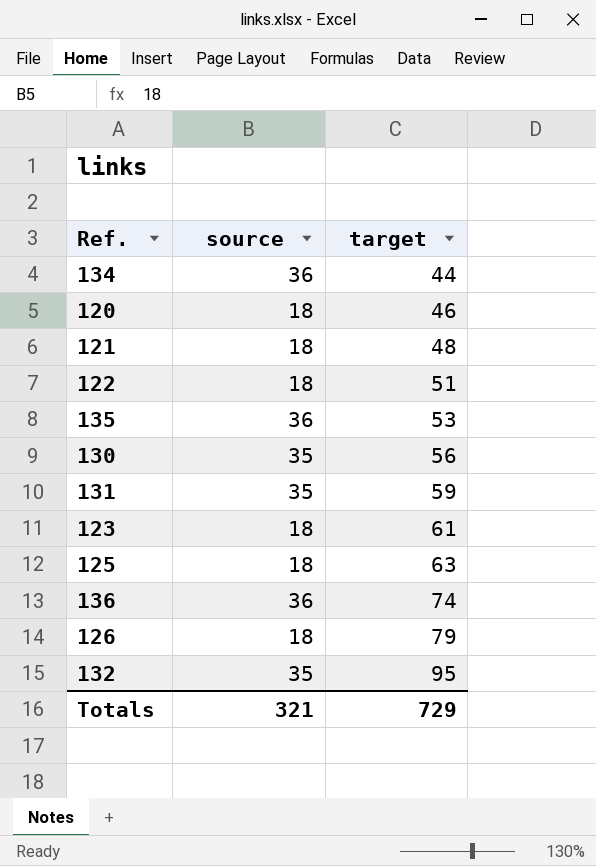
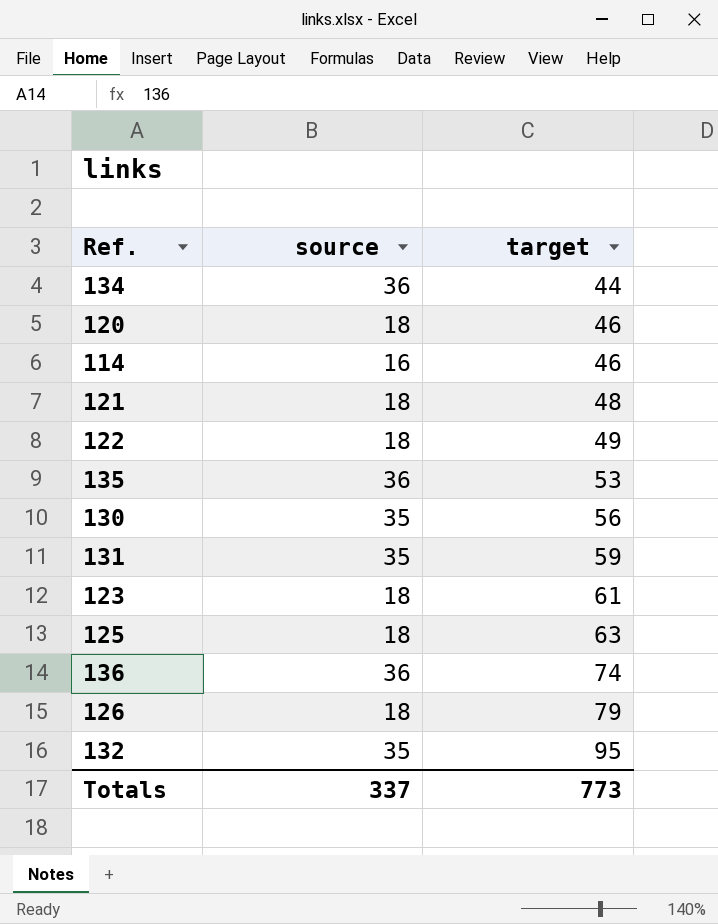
row 114: none -> 16 | 46
122 | target: 51 -> 49
Totals | source: 321 -> 337
Totals | target: 729 -> 773

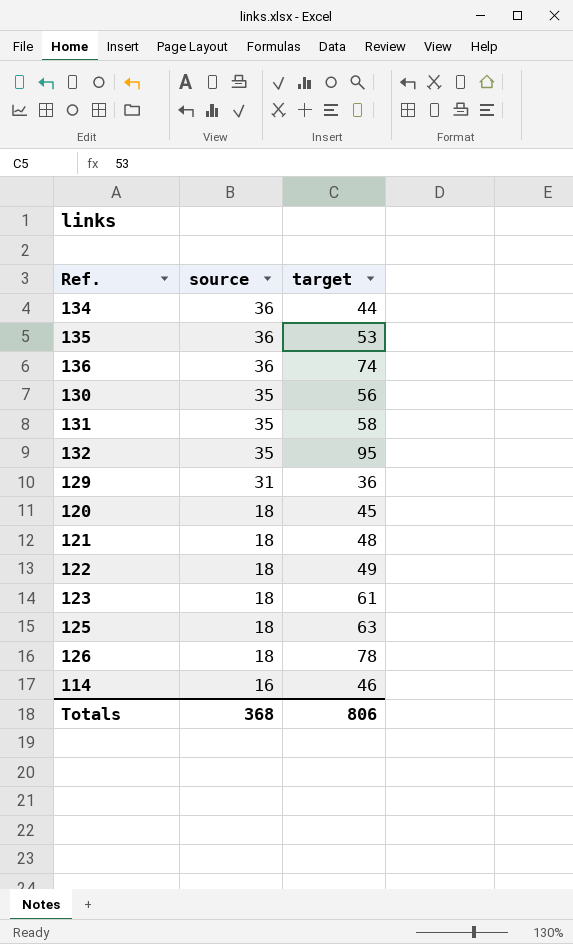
row order: target ascending -> source descending
131 | target: 59 -> 58
row 129: none -> 31 | 36
120 | target: 46 -> 45
126 | target: 79 -> 78
Totals | source: 337 -> 368
Totals | target: 773 -> 806

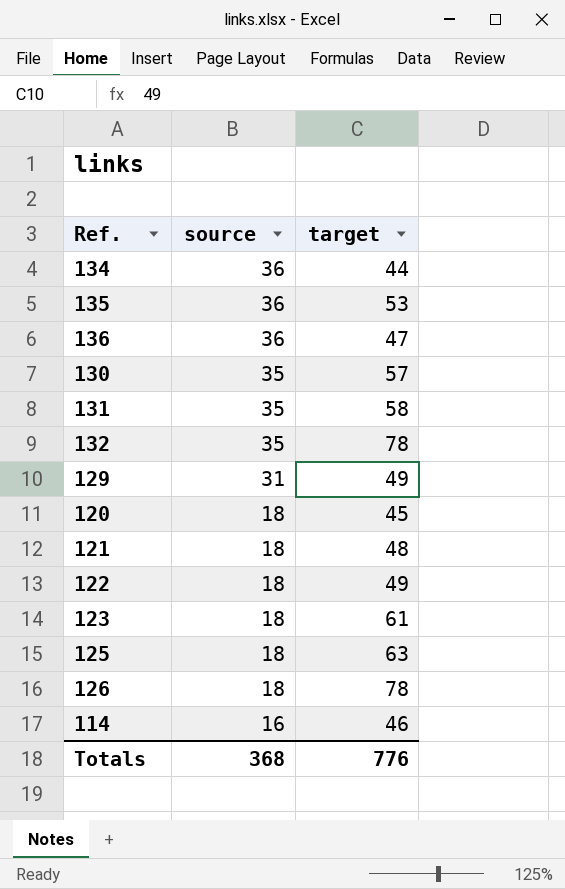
136 | target: 74 -> 47
130 | target: 56 -> 57
132 | target: 95 -> 78
129 | target: 36 -> 49
Totals | target: 806 -> 776

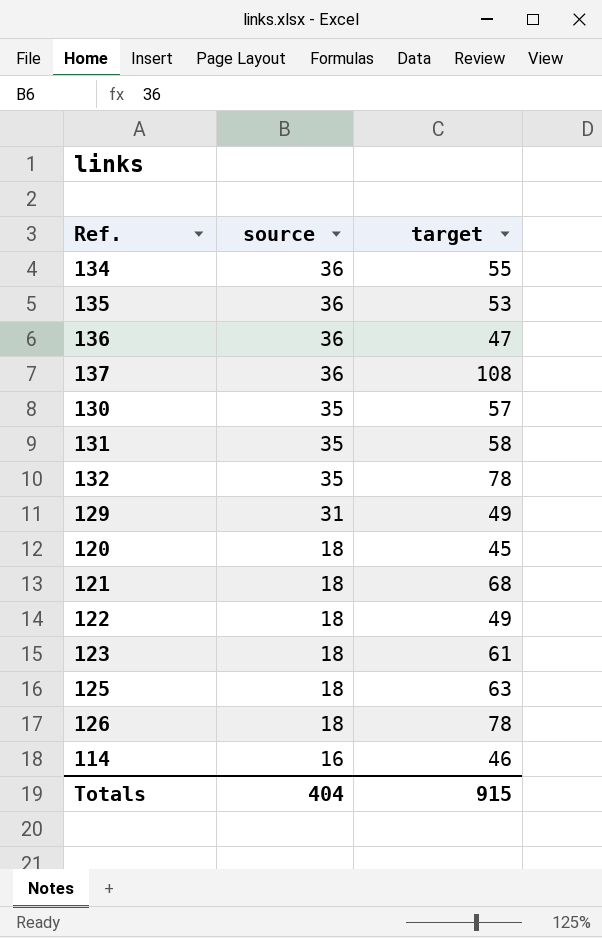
134 | target: 44 -> 55
row 137: none -> 36 | 108
121 | target: 48 -> 68
Totals | source: 368 -> 404
Totals | target: 776 -> 915

